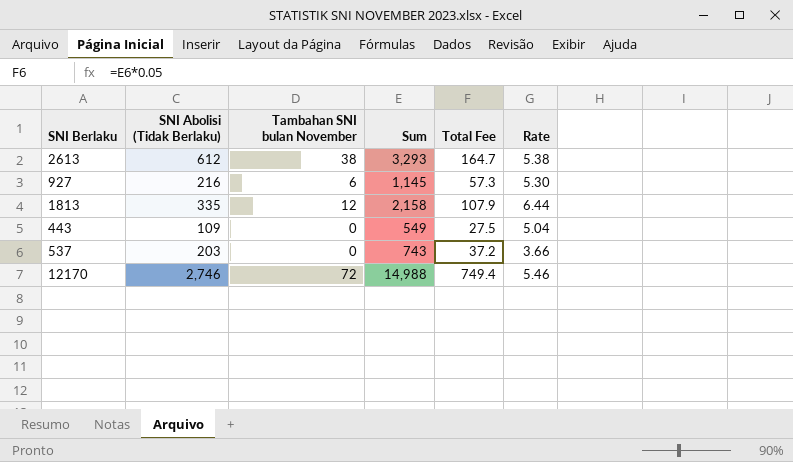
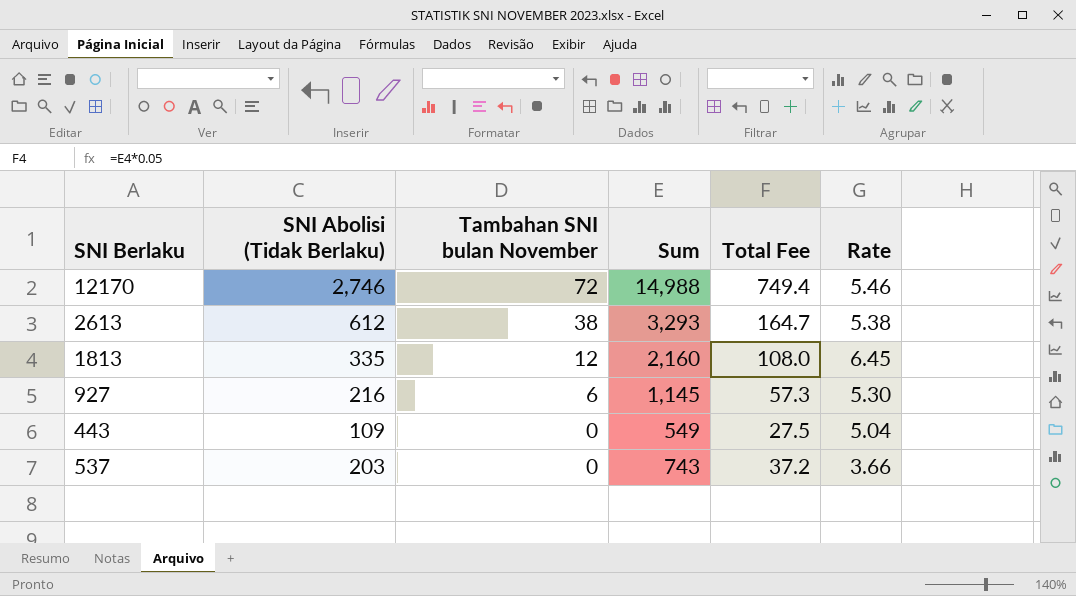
row order: none -> Tambahan SNI bulan November descending
1813 | Sum: 2,158 -> 2,160
1813 | Total Fee: 107.9 -> 108.0
1813 | Rate: 6.44 -> 6.45

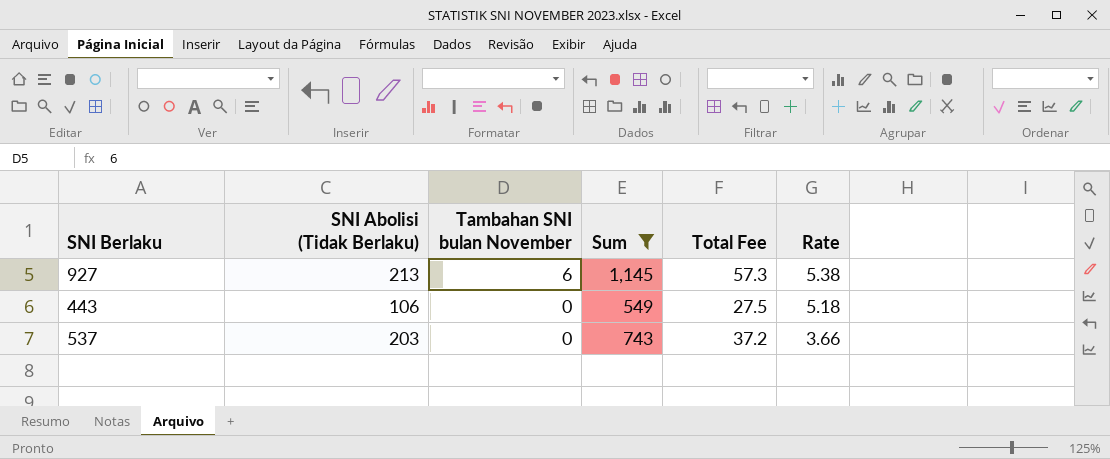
filter: none -> Sum <= 1,145
927 | SNI Abolisi (Tidak Berlaku): 216 -> 213
927 | Rate: 5.30 -> 5.38
443 | SNI Abolisi (Tidak Berlaku): 109 -> 106
443 | Rate: 5.04 -> 5.18

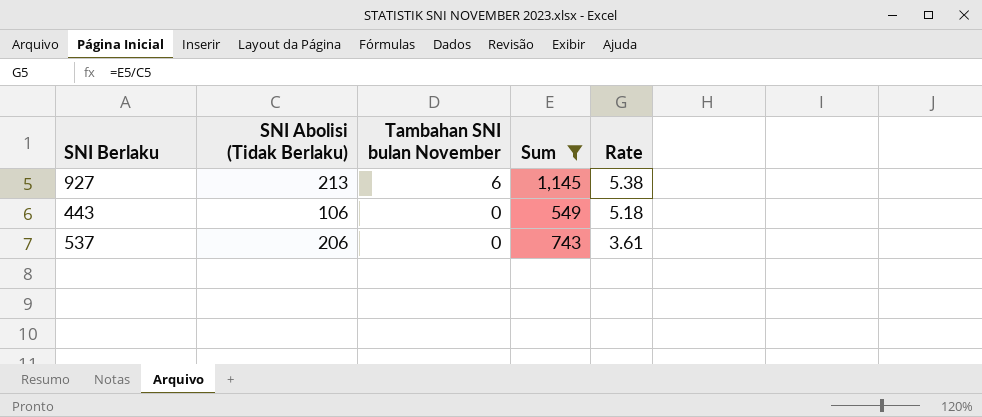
column Total Fee | formula: [Sum] * 0.05 -> none
537 | SNI Abolisi (Tidak Berlaku): 203 -> 206
537 | Rate: 3.66 -> 3.61

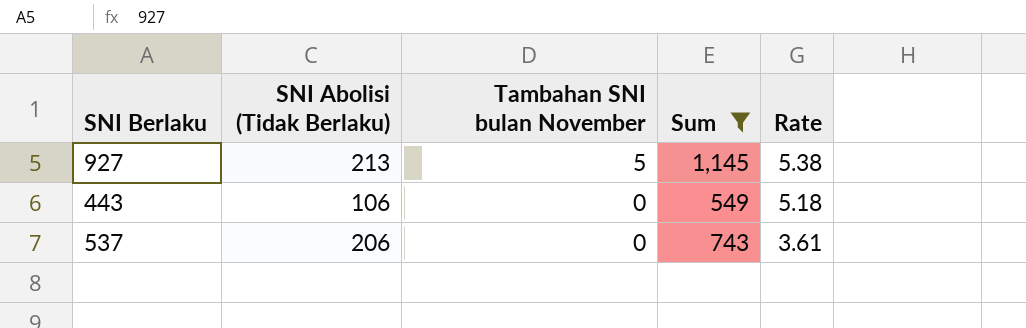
927 | Tambahan SNI bulan November: 6 -> 5

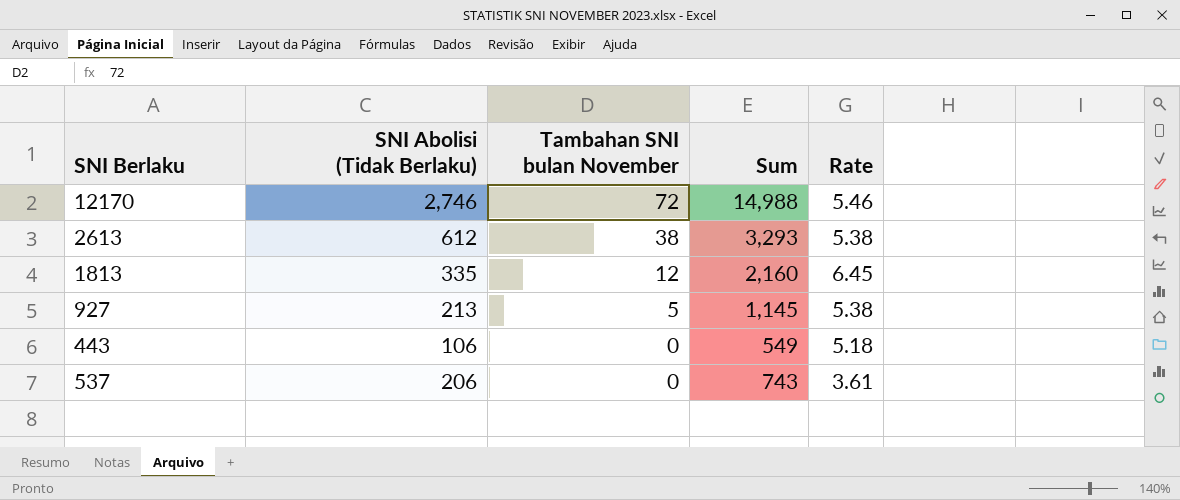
filter: Sum <= 1,145 -> none

